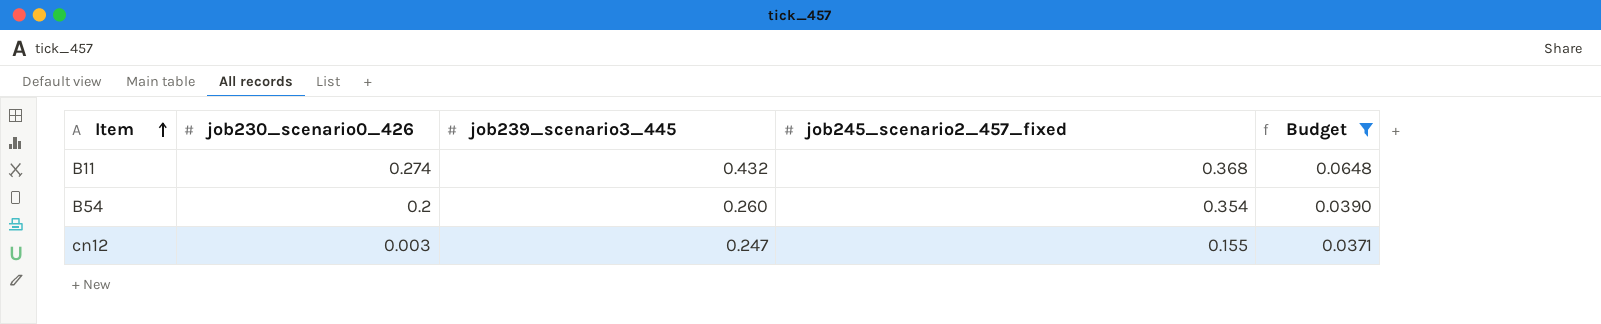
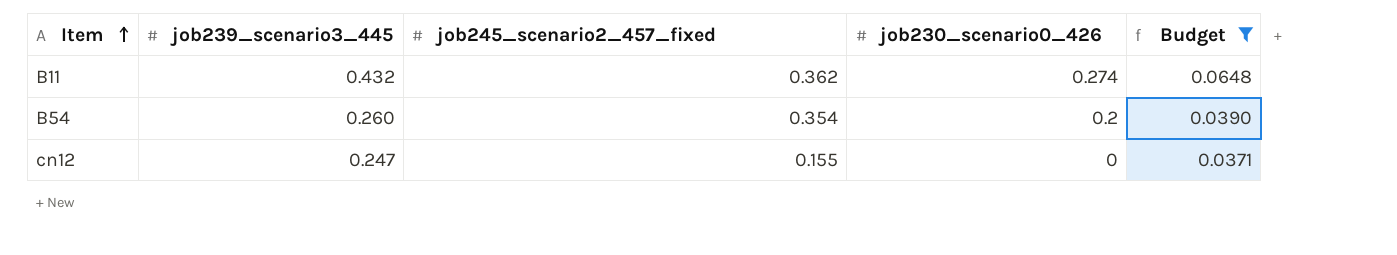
column job230_scenario0_426 | position: 2 -> 4
B11 | job245_scenario2_457_fixed: 0.368 -> 0.362
cn12 | job230_scenario0_426: 0.003 -> 0

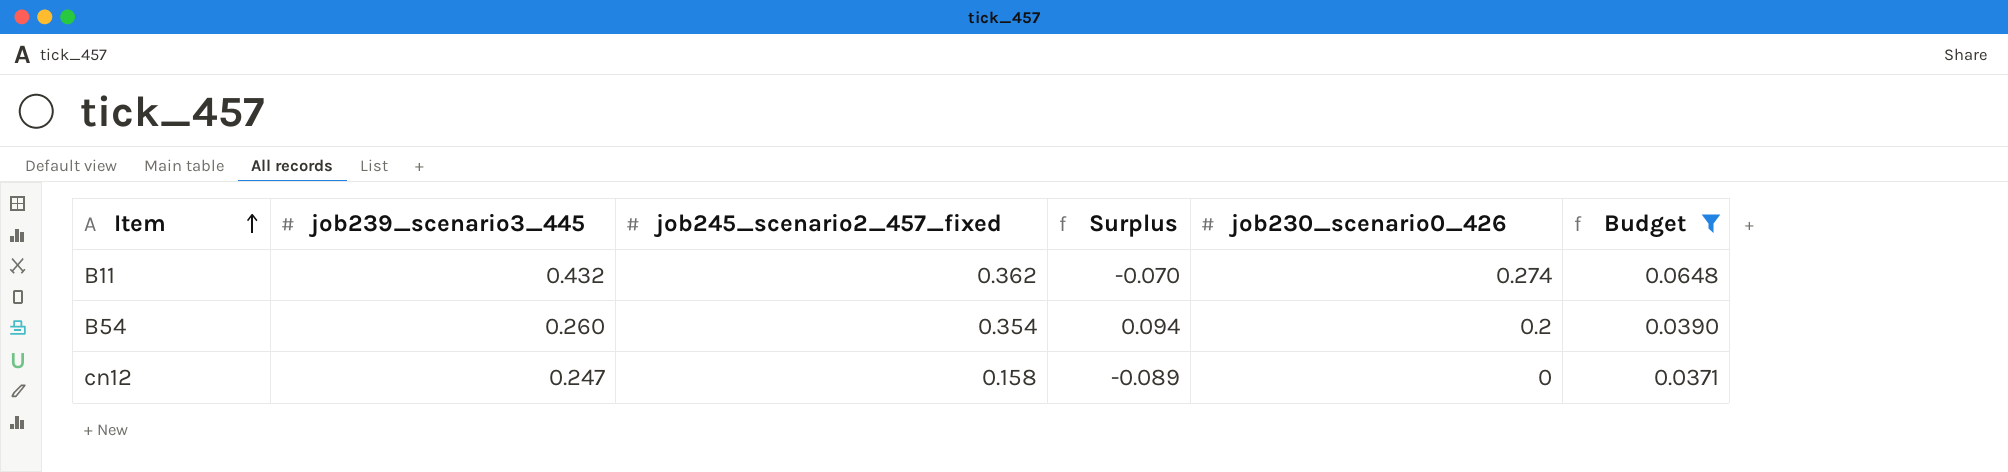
column Surplus | formula: none -> [job245_scenario2_457_fixed] - [job239_scenario3_445]
cn12 | job245_scenario2_457_fixed: 0.155 -> 0.158

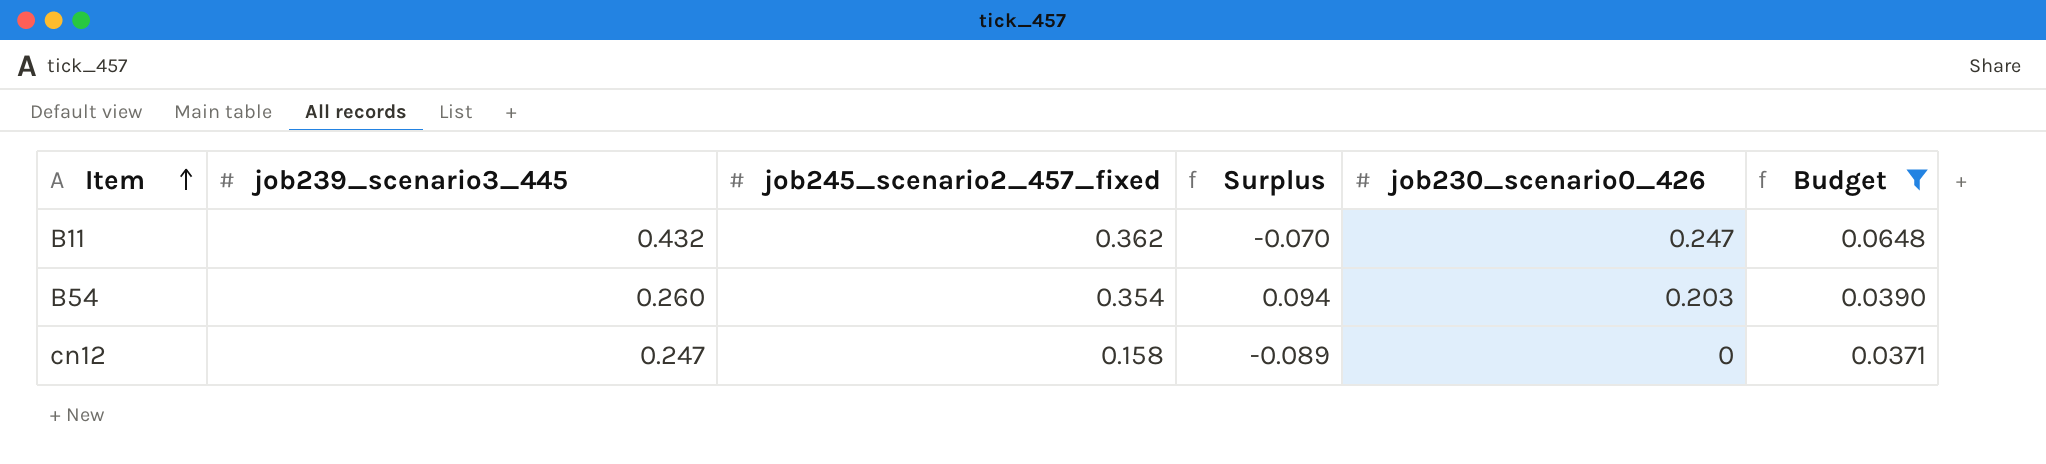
B11 | job230_scenario0_426: 0.274 -> 0.247
B54 | job230_scenario0_426: 0.2 -> 0.203

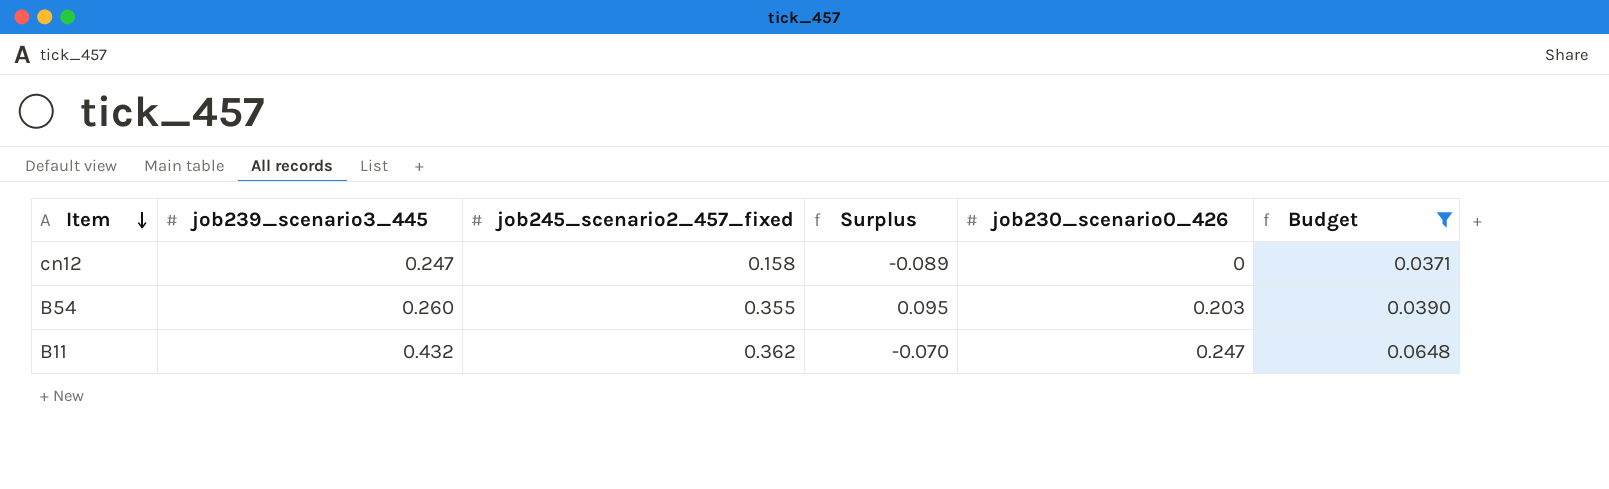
row order: Item ascending -> Item descending
B54 | job245_scenario2_457_fixed: 0.354 -> 0.355
B54 | Surplus: 0.094 -> 0.095

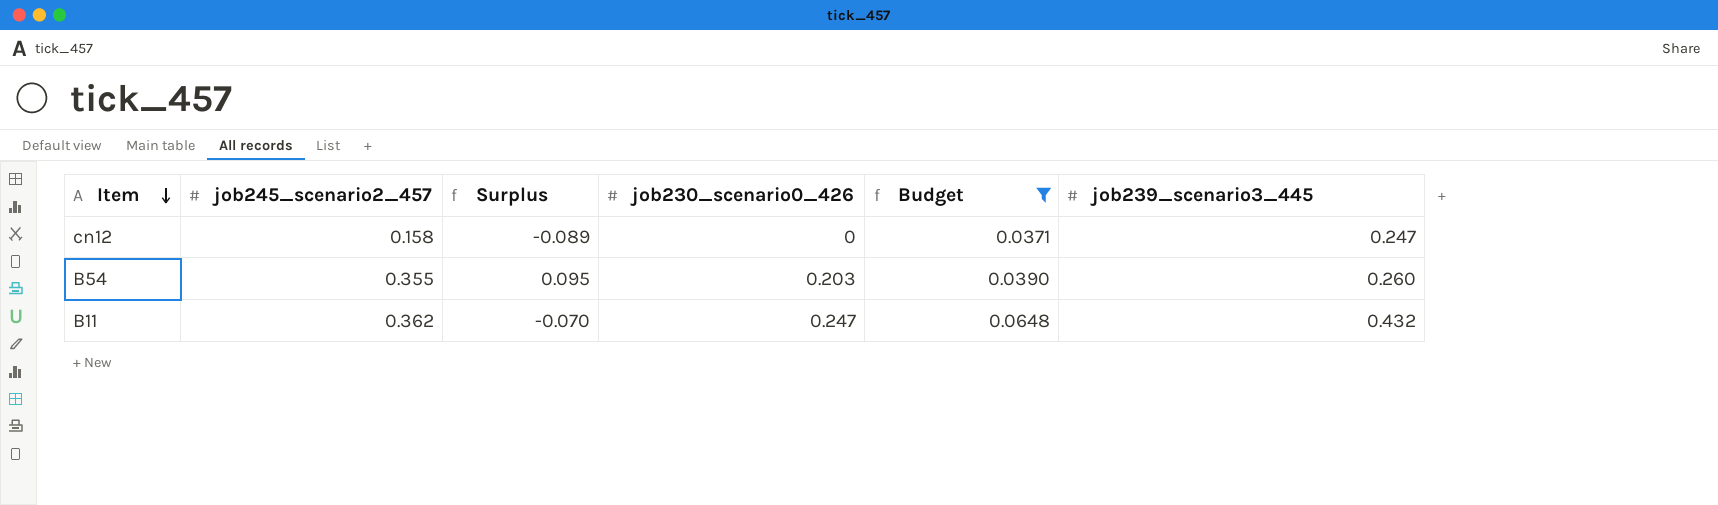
column name: job245_scenario2_457_fixed -> job245_scenario2_457
column job239_scenario3_445 | position: 2 -> 6

